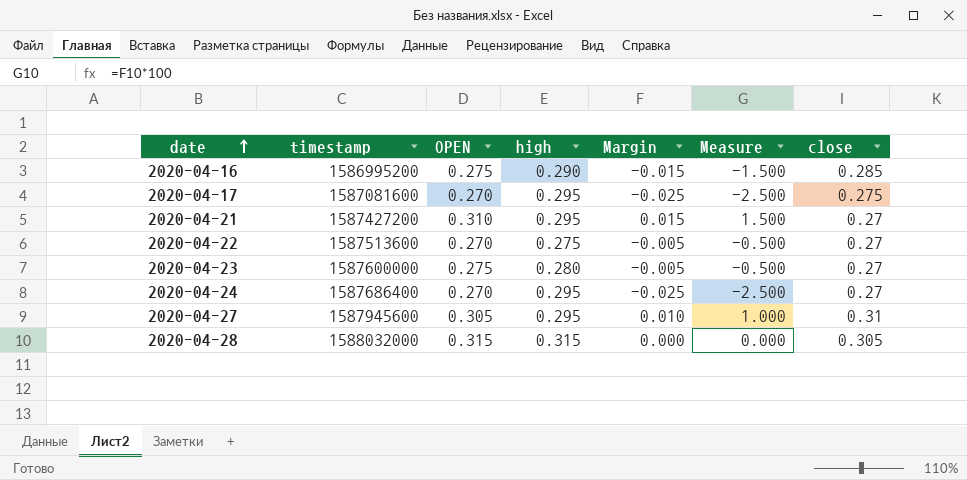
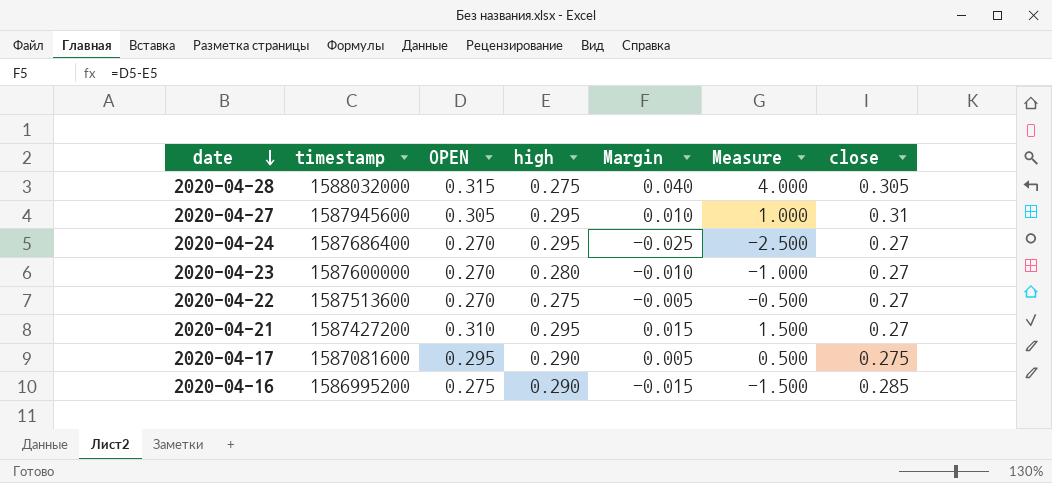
row order: date ascending -> date descending
2020-04-28 | high: 0.315 -> 0.275
2020-04-28 | Margin: 0.000 -> 0.040
2020-04-28 | Measure: 0.000 -> 4.000
2020-04-23 | OPEN: 0.275 -> 0.270
2020-04-23 | Margin: -0.005 -> -0.010
2020-04-23 | Measure: -0.500 -> -1.000
2020-04-17 | OPEN: 0.270 -> 0.295
2020-04-17 | high: 0.295 -> 0.290
2020-04-17 | Margin: -0.025 -> 0.005
2020-04-17 | Measure: -2.500 -> 0.500

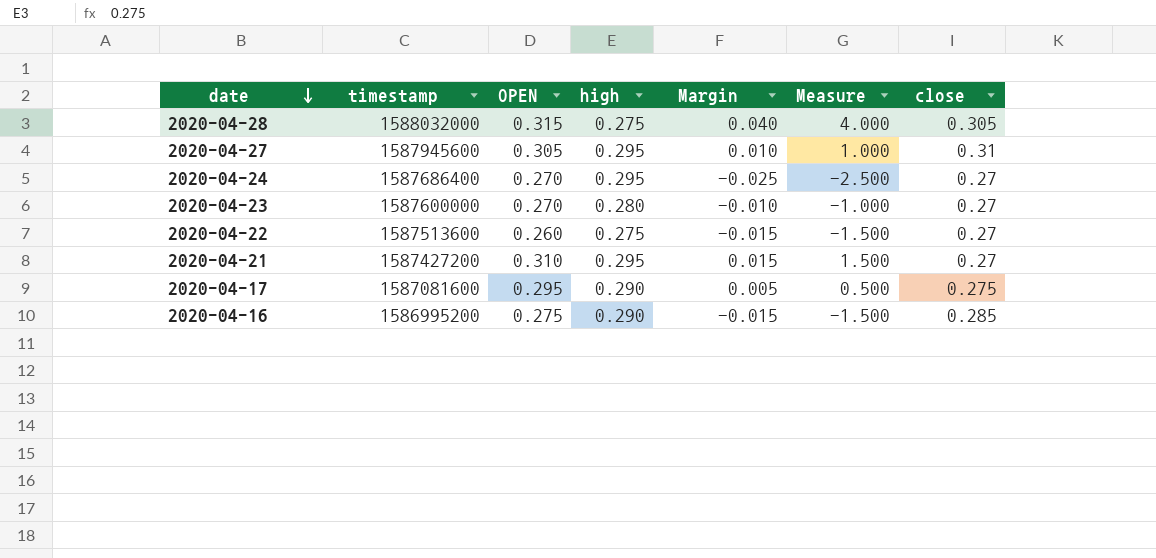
2020-04-22 | OPEN: 0.270 -> 0.260
2020-04-22 | Margin: -0.005 -> -0.015
2020-04-22 | Measure: -0.500 -> -1.500

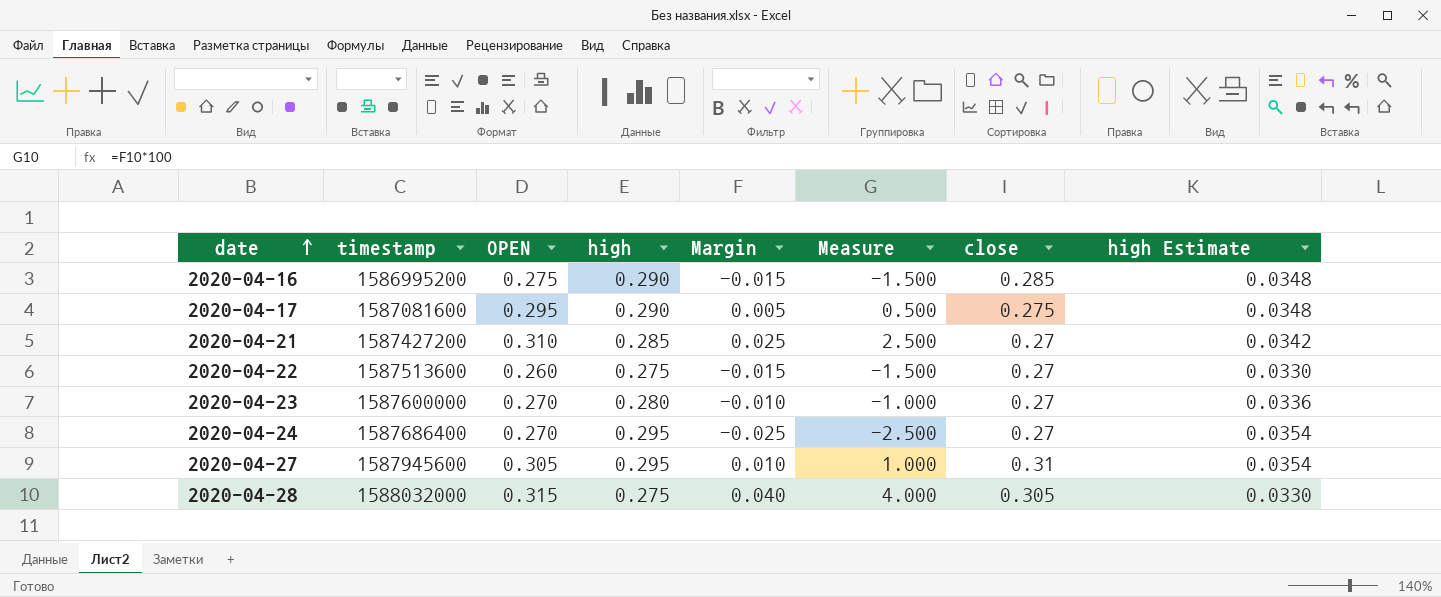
row order: date descending -> date ascending
column high Estimate | formula: none -> [high] * 0.12
2020-04-21 | high: 0.295 -> 0.285
2020-04-21 | Margin: 0.015 -> 0.025
2020-04-21 | Measure: 1.500 -> 2.500

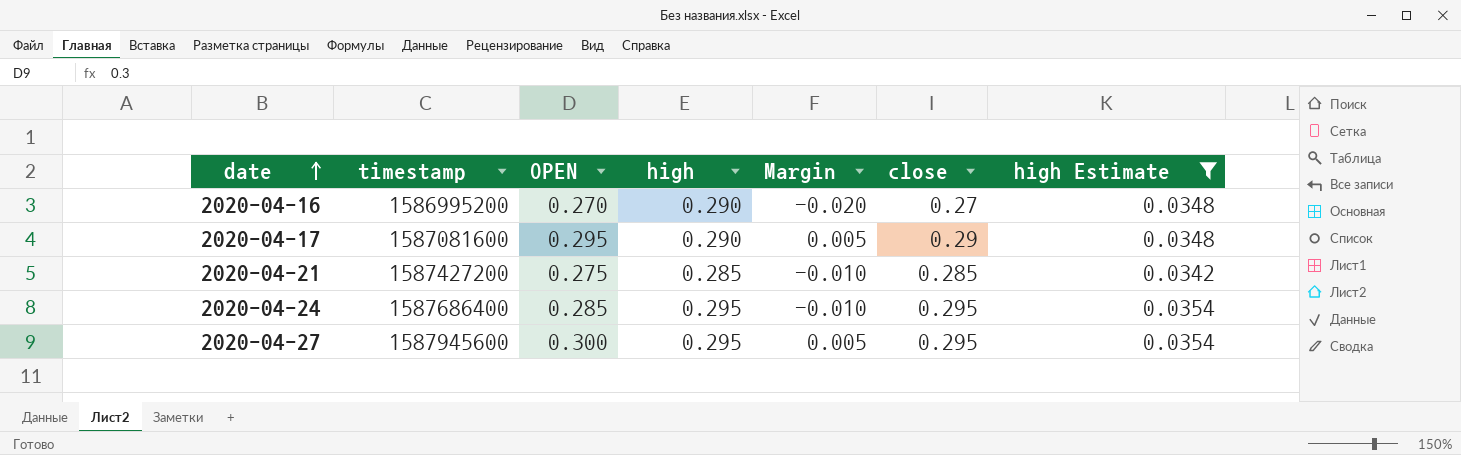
filter: none -> high Estimate >= 0.0342
column Measure | formula: [Margin] * 100 -> none
2020-04-16 | OPEN: 0.275 -> 0.270
2020-04-16 | Margin: -0.015 -> -0.020
2020-04-16 | close: 0.285 -> 0.27
2020-04-17 | close: 0.275 -> 0.29
2020-04-21 | OPEN: 0.310 -> 0.275
2020-04-21 | Margin: 0.025 -> -0.010
2020-04-21 | close: 0.27 -> 0.285
2020-04-24 | OPEN: 0.270 -> 0.285
2020-04-24 | Margin: -0.025 -> -0.010
2020-04-24 | close: 0.27 -> 0.295
2020-04-27 | OPEN: 0.305 -> 0.300
2020-04-27 | Margin: 0.010 -> 0.005
2020-04-27 | close: 0.31 -> 0.295

